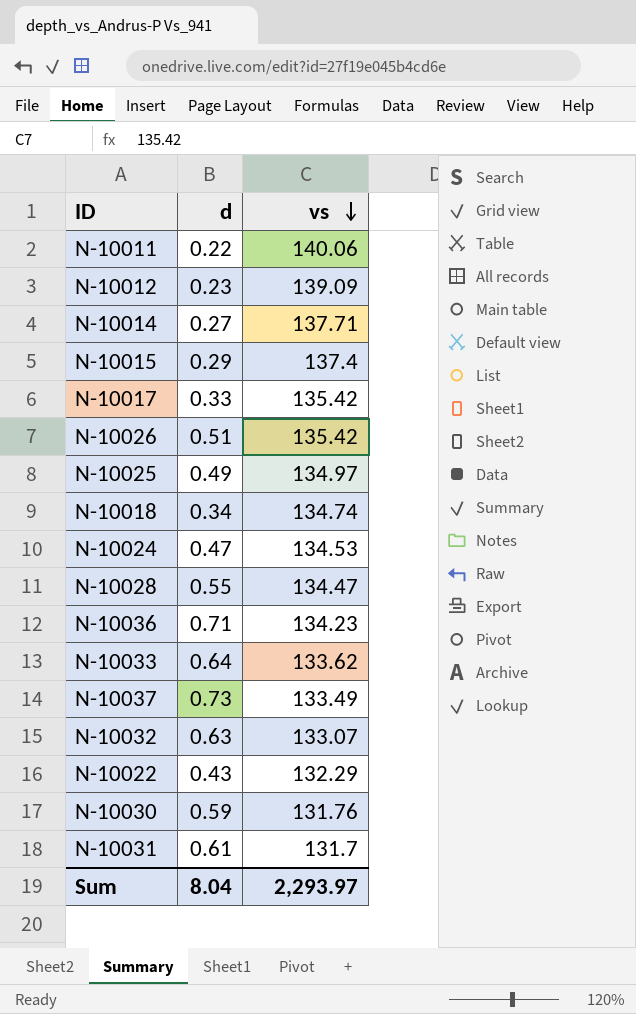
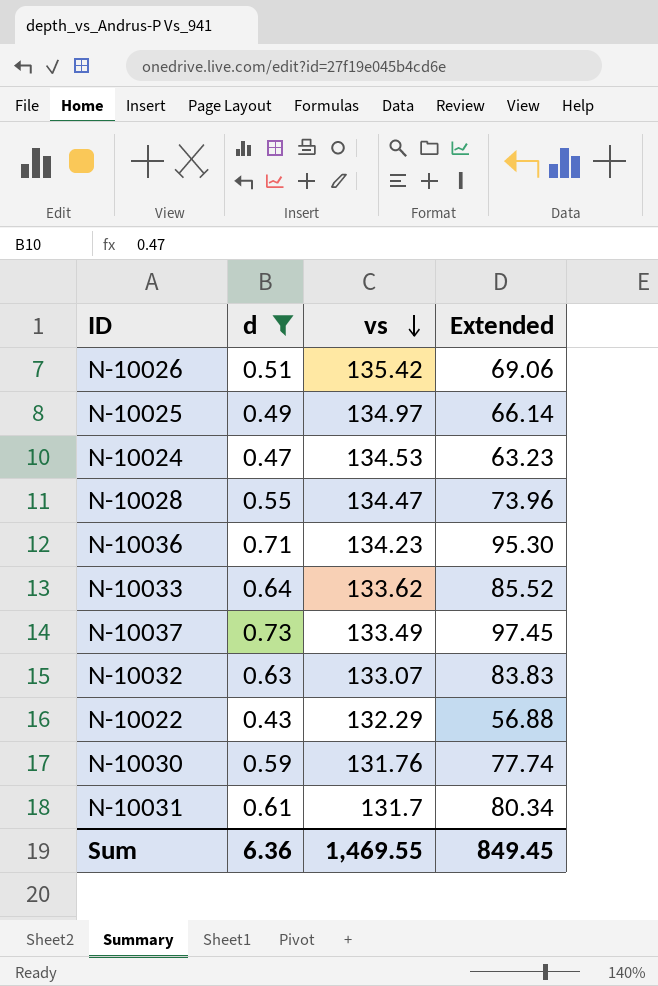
filter: none -> d >= 0.43
column Extended | formula: none -> [d] * [vs]
Sum | d: 8.04 -> 6.36
Sum | vs: 2,293.97 -> 1,469.55

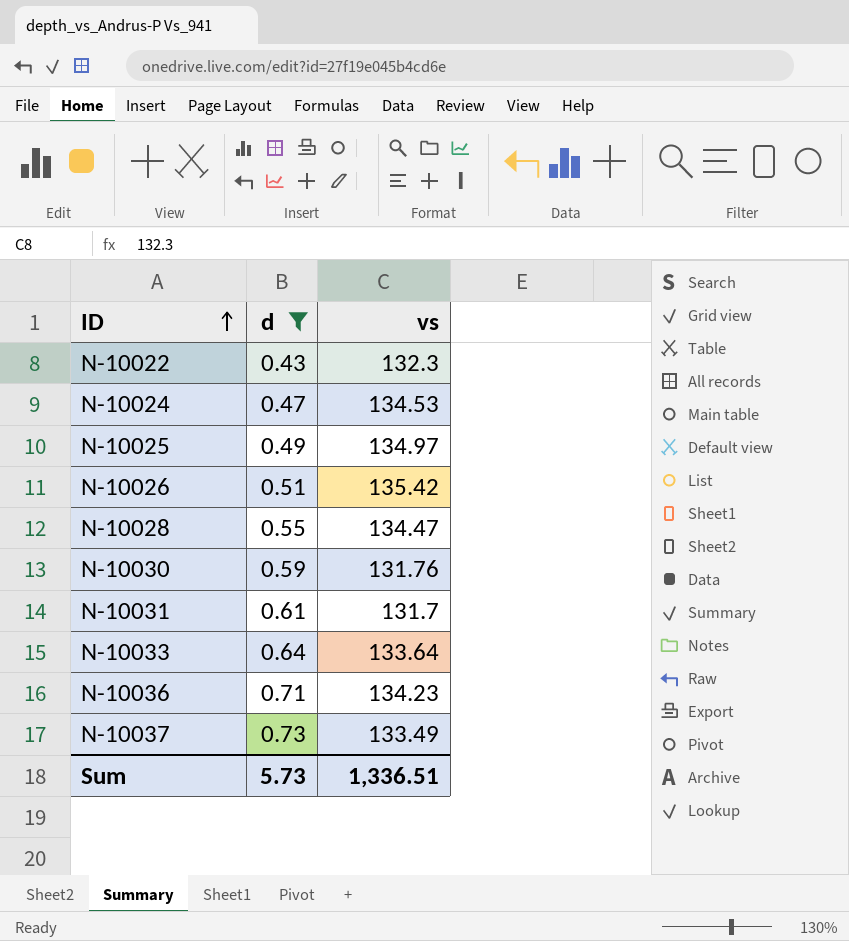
row order: vs descending -> ID ascending
column Extended | formula: [d] * [vs] -> none
row N-10032: 0.63 | 133.07 | 83.83 -> none
N-10022 | vs: 132.29 -> 132.3
N-10033 | vs: 133.62 -> 133.64
Sum | d: 6.36 -> 5.73
Sum | vs: 1,469.55 -> 1,336.51

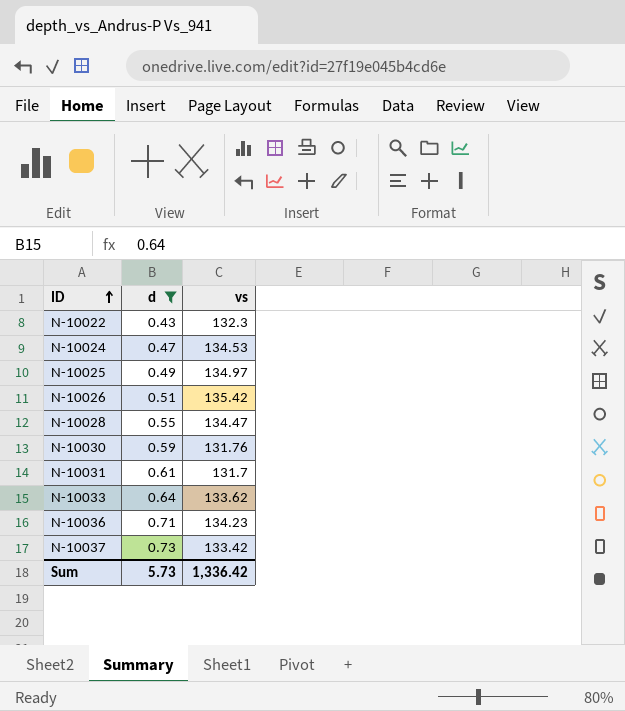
N-10033 | vs: 133.64 -> 133.62
N-10037 | vs: 133.49 -> 133.42
Sum | vs: 1,336.51 -> 1,336.42

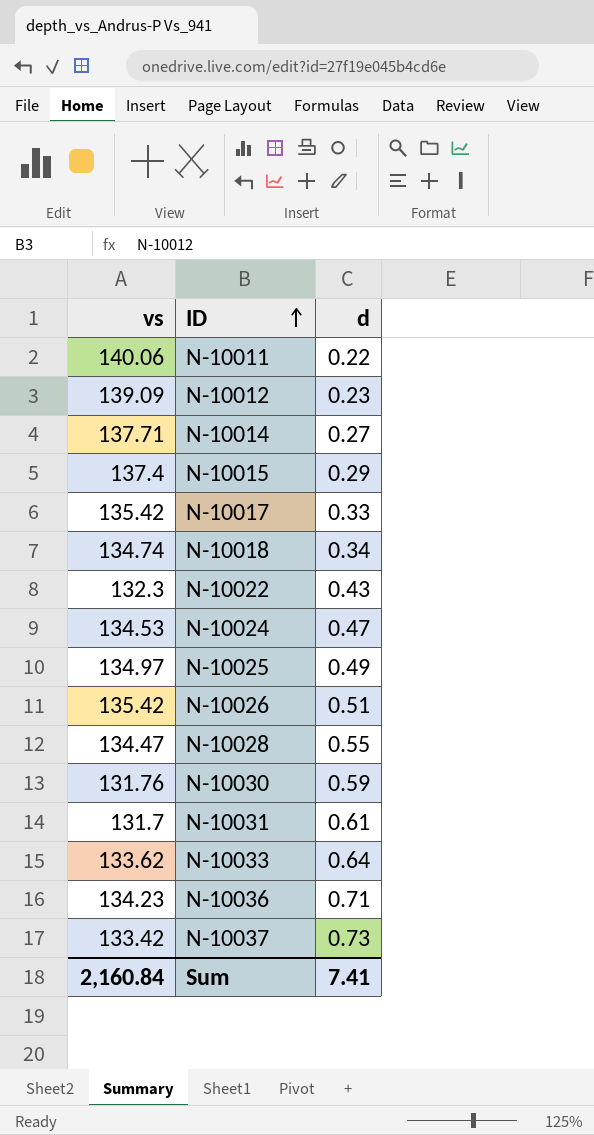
filter: d >= 0.43 -> none
column vs | position: 3 -> 1
Sum | vs: 1,336.42 -> 2,160.84
Sum | d: 5.73 -> 7.41

